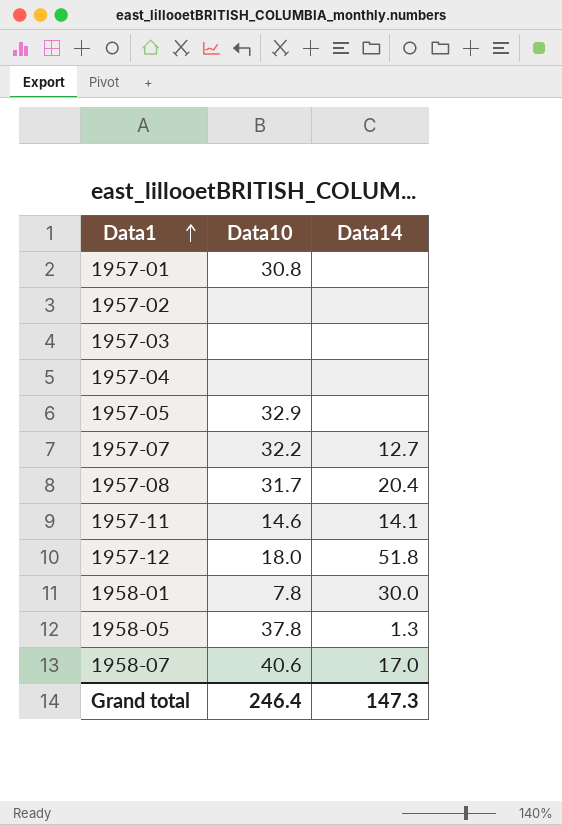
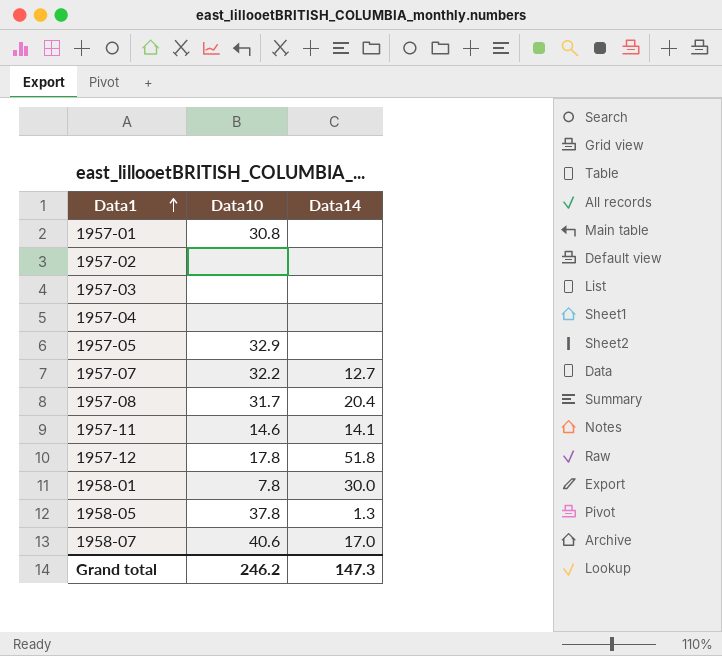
1957-12 | Data10: 18.0 -> 17.8
Grand total | Data10: 246.4 -> 246.2

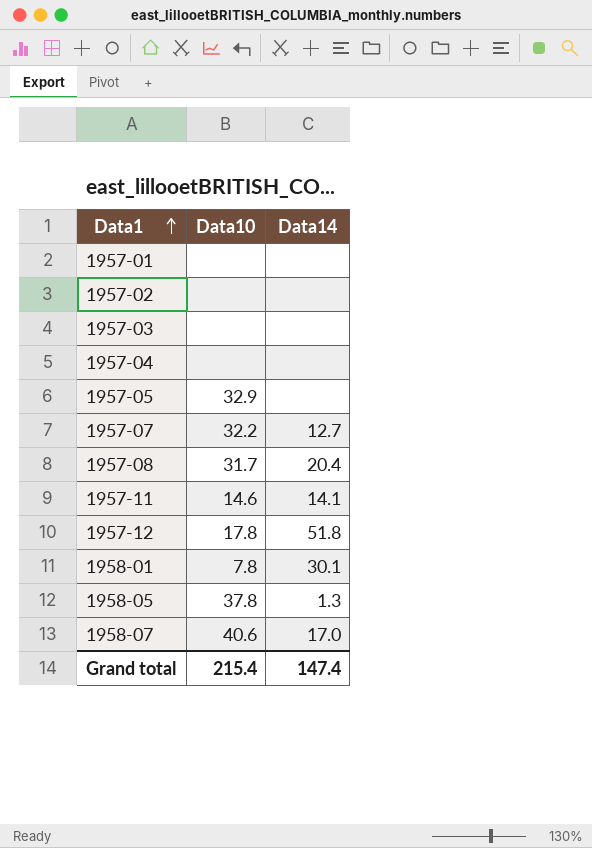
1957-01 | Data10: 30.8 -> none
1958-01 | Data14: 30.0 -> 30.1
Grand total | Data10: 246.2 -> 215.4
Grand total | Data14: 147.3 -> 147.4

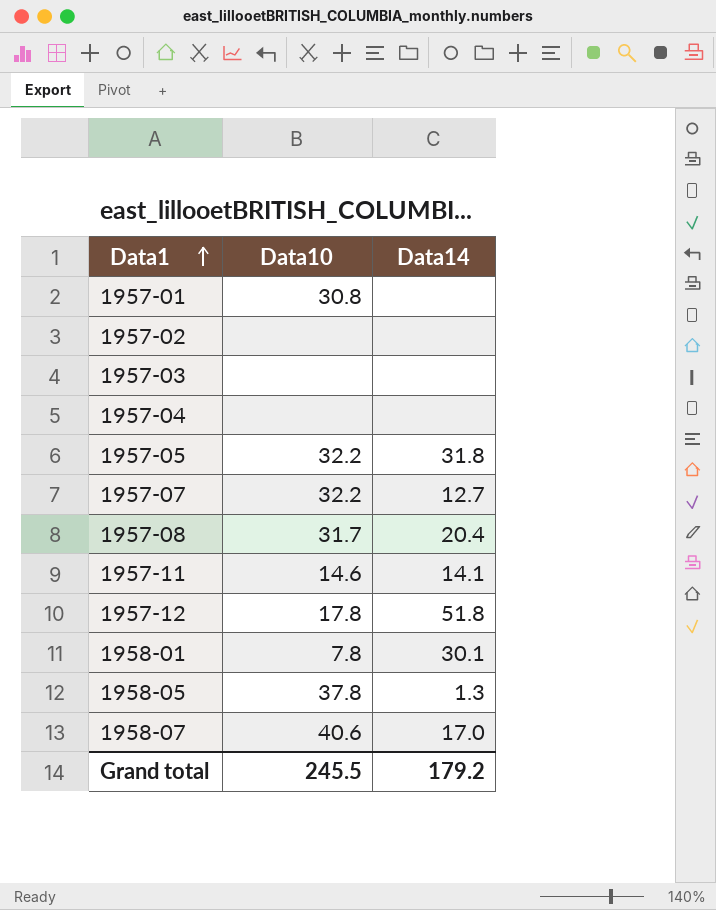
1957-01 | Data10: none -> 30.8
1957-05 | Data10: 32.9 -> 32.2
1957-05 | Data14: none -> 31.8
Grand total | Data10: 215.4 -> 245.5
Grand total | Data14: 147.4 -> 179.2

